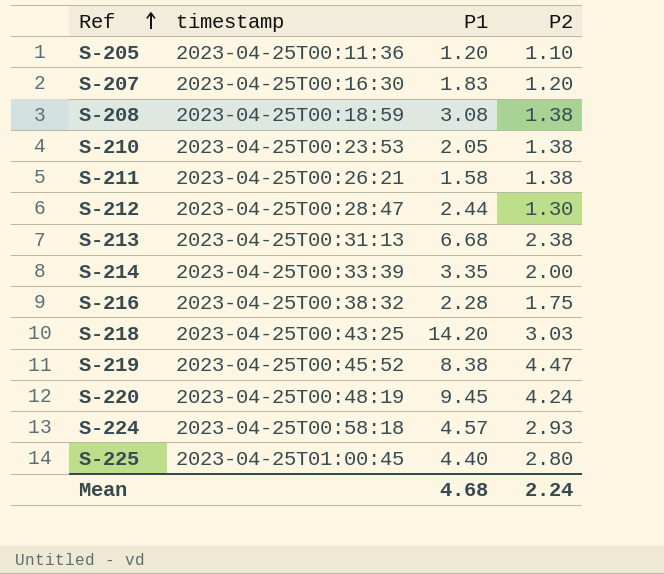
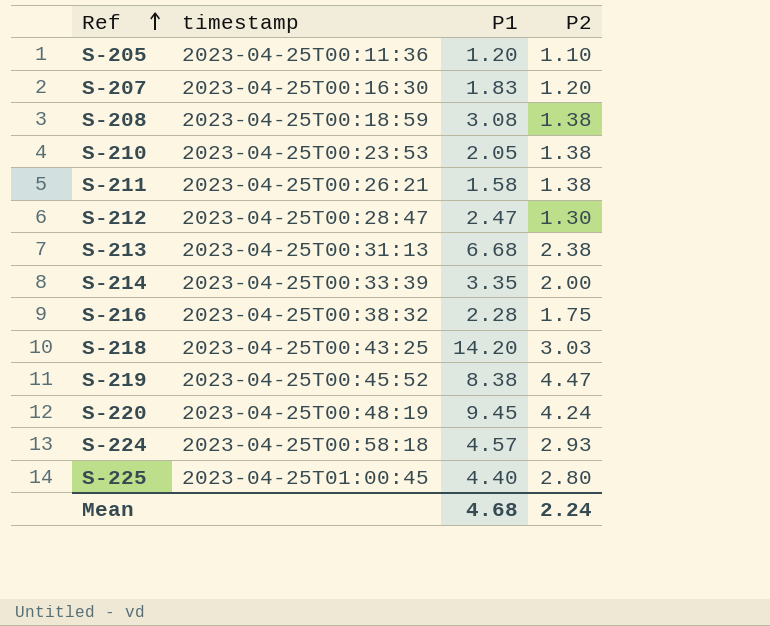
S-212 | P1: 2.44 -> 2.47

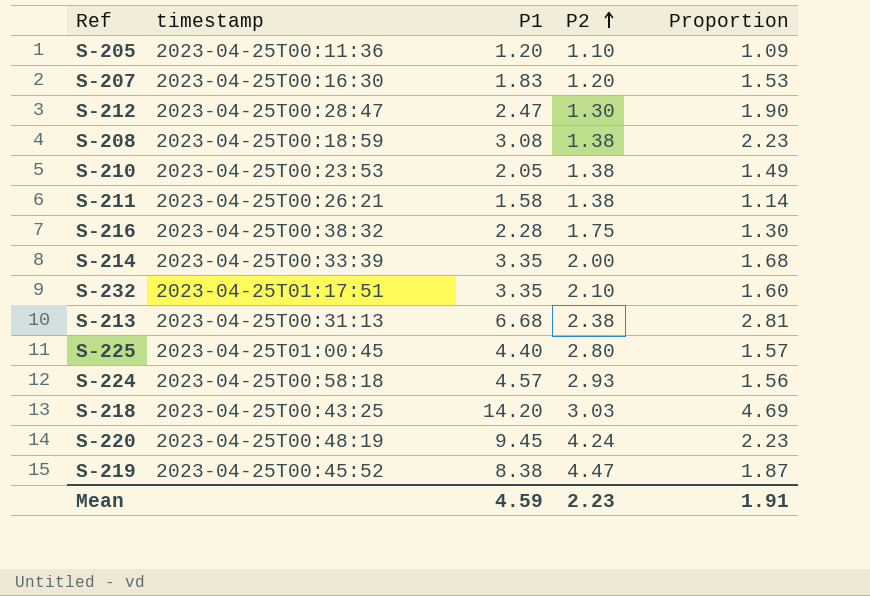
row order: Ref ascending -> P2 ascending
column Proportion | formula: none -> [P1] / [P2]
row S-232: none -> 2023-04-25T01:17:51 | 3.35 | 2.10 | 1.60
Mean | P1: 4.68 -> 4.59
Mean | P2: 2.24 -> 2.23

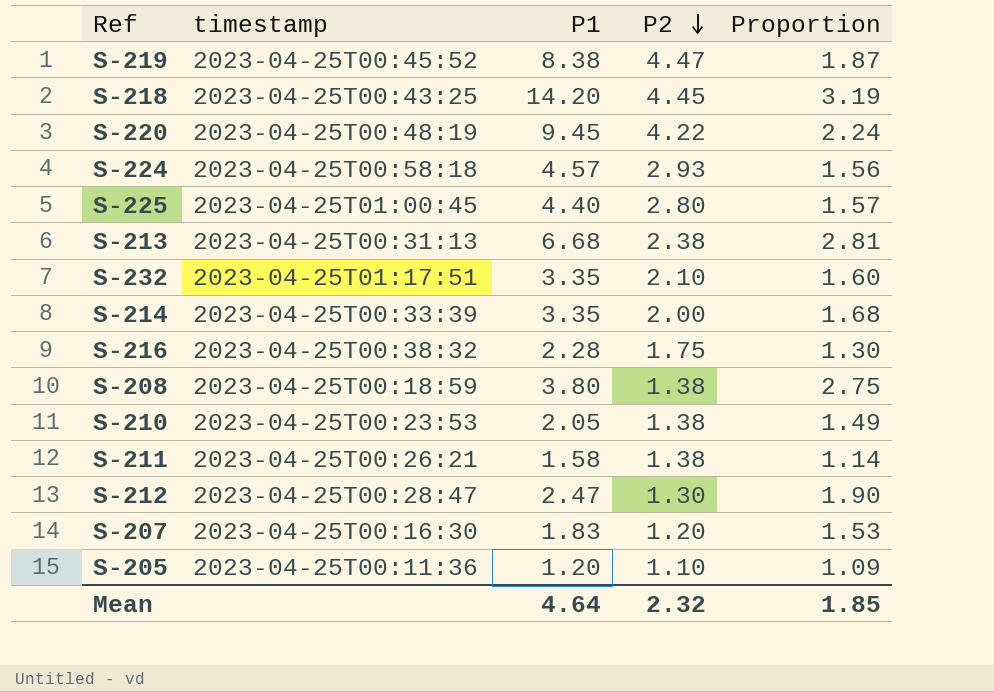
row order: P2 ascending -> P2 descending
S-218 | P2: 3.03 -> 4.45
S-218 | Proportion: 4.69 -> 3.19
S-220 | P2: 4.24 -> 4.22
S-220 | Proportion: 2.23 -> 2.24
S-208 | P1: 3.08 -> 3.80
S-208 | Proportion: 2.23 -> 2.75
Mean | P1: 4.59 -> 4.64
Mean | P2: 2.23 -> 2.32
Mean | Proportion: 1.91 -> 1.85

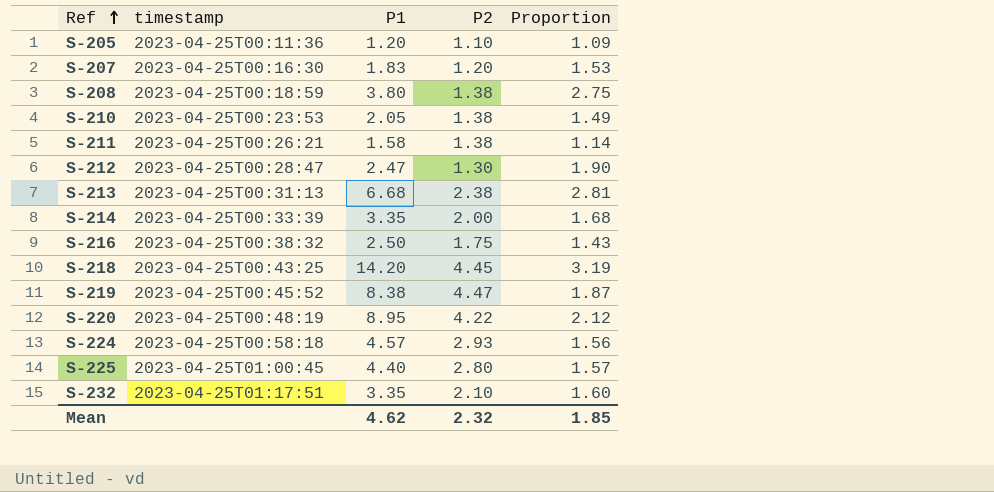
row order: P2 descending -> Ref ascending
S-216 | P1: 2.28 -> 2.50
S-216 | Proportion: 1.30 -> 1.43
S-220 | P1: 9.45 -> 8.95
S-220 | Proportion: 2.24 -> 2.12
Mean | P1: 4.64 -> 4.62

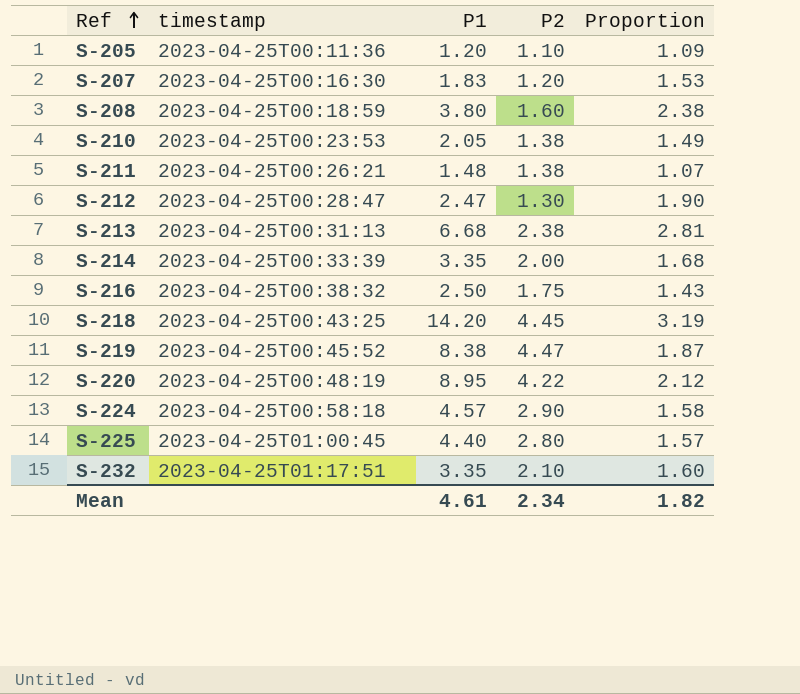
S-208 | P2: 1.38 -> 1.60
S-208 | Proportion: 2.75 -> 2.38
S-211 | P1: 1.58 -> 1.48
S-211 | Proportion: 1.14 -> 1.07
S-224 | P2: 2.93 -> 2.90
S-224 | Proportion: 1.56 -> 1.58
Mean | P1: 4.62 -> 4.61
Mean | P2: 2.32 -> 2.34
Mean | Proportion: 1.85 -> 1.82

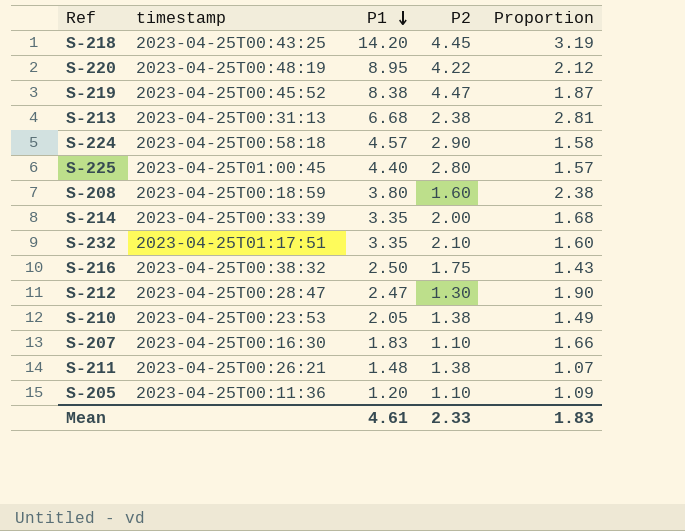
row order: Ref ascending -> P1 descending
S-207 | P2: 1.20 -> 1.10
S-207 | Proportion: 1.53 -> 1.66
Mean | P2: 2.34 -> 2.33
Mean | Proportion: 1.82 -> 1.83

